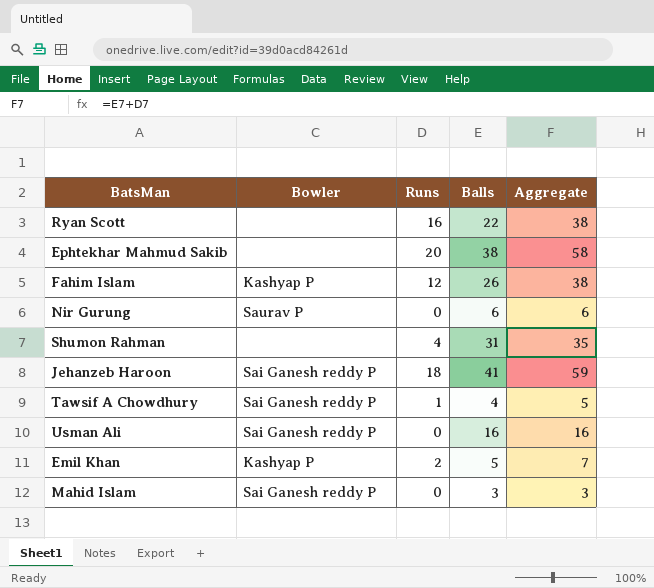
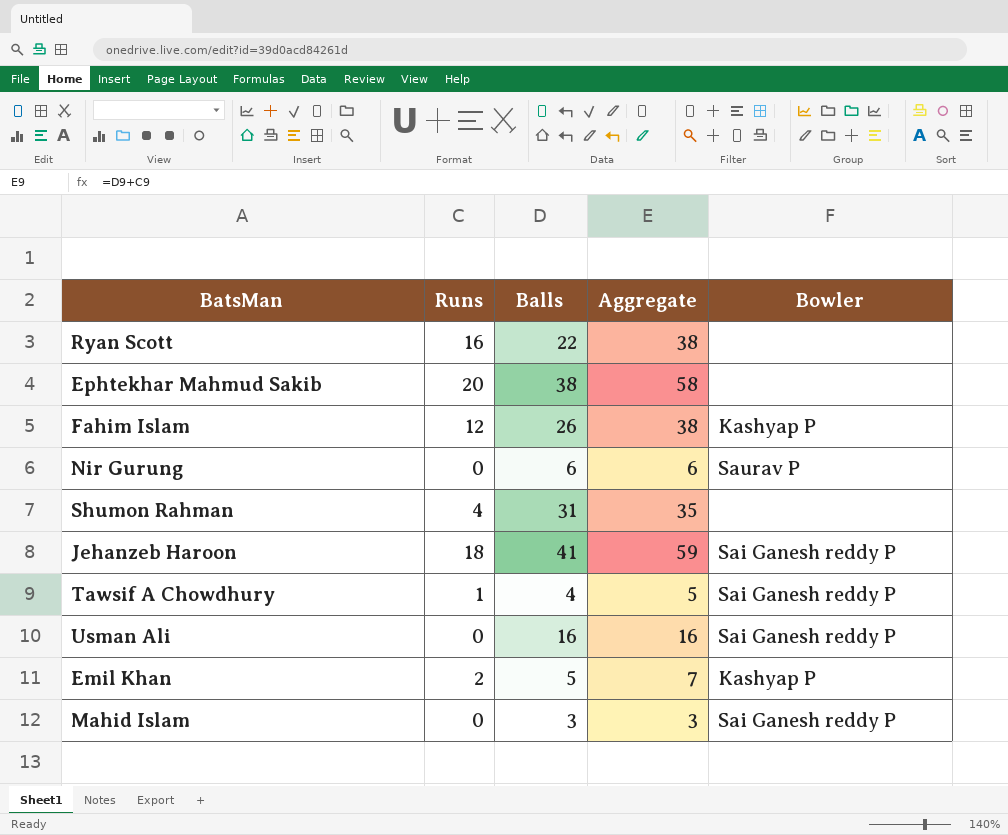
column Bowler | position: 2 -> 5

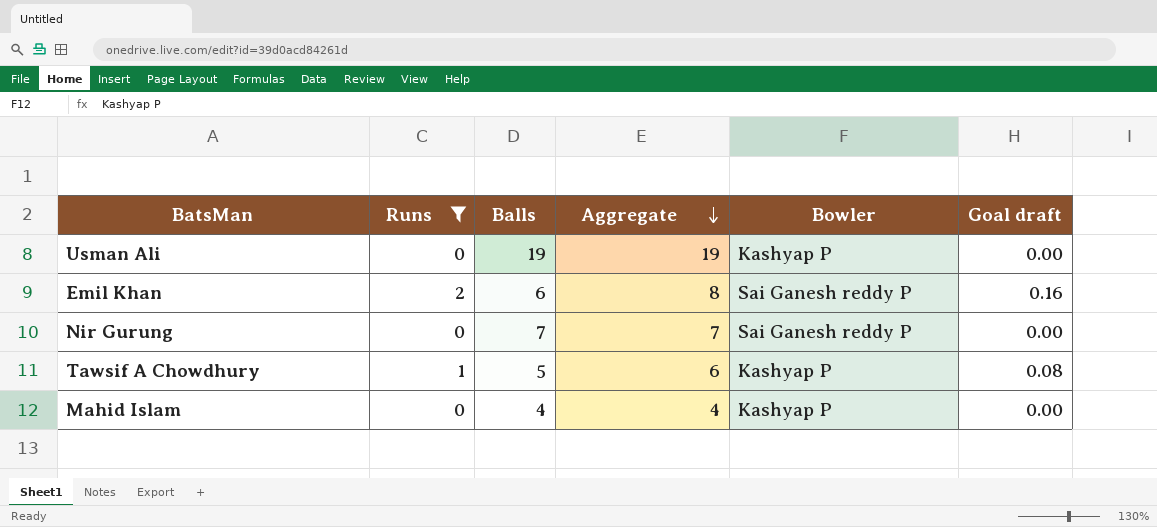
filter: none -> Runs <= 2
row order: none -> Aggregate descending
column Goal draft | formula: none -> [Runs] * 0.08
Usman Ali | Balls: 16 -> 19
Usman Ali | Aggregate: 16 -> 19
Usman Ali | Bowler: Sai Ganesh reddy P -> Kashyap P
Emil Khan | Balls: 5 -> 6
Emil Khan | Aggregate: 7 -> 8
Emil Khan | Bowler: Kashyap P -> Sai Ganesh reddy P
Nir Gurung | Balls: 6 -> 7
Nir Gurung | Aggregate: 6 -> 7
Nir Gurung | Bowler: Saurav P -> Sai Ganesh reddy P
Tawsif A Chowdhury | Balls: 4 -> 5
Tawsif A Chowdhury | Aggregate: 5 -> 6
Tawsif A Chowdhury | Bowler: Sai Ganesh reddy P -> Kashyap P
Mahid Islam | Balls: 3 -> 4
Mahid Islam | Aggregate: 3 -> 4
Mahid Islam | Bowler: Sai Ganesh reddy P -> Kashyap P

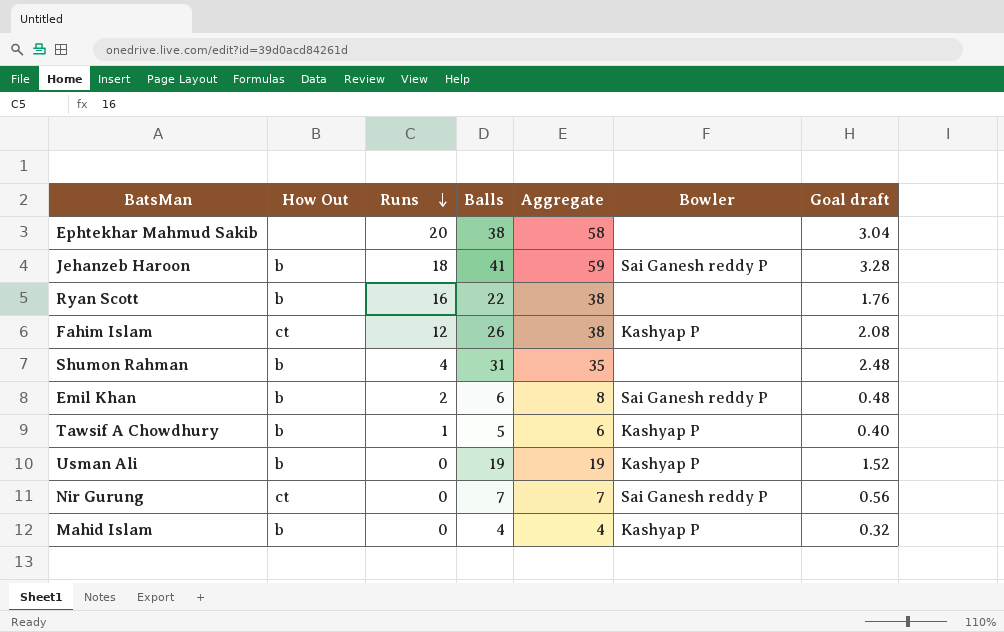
filter: Runs <= 2 -> none
row order: Aggregate descending -> Runs descending
column How Out | position: none -> 2
column Goal draft | formula: [Runs] * 0.08 -> [Balls] * 0.08

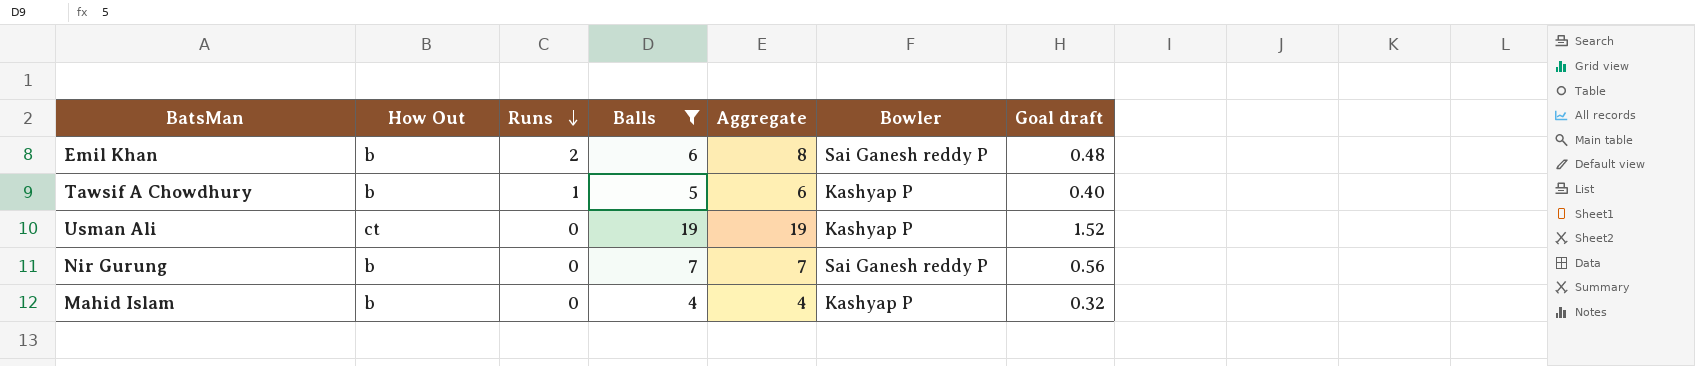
filter: none -> Balls <= 19
Usman Ali | How Out: b -> ct
Nir Gurung | How Out: ct -> b

